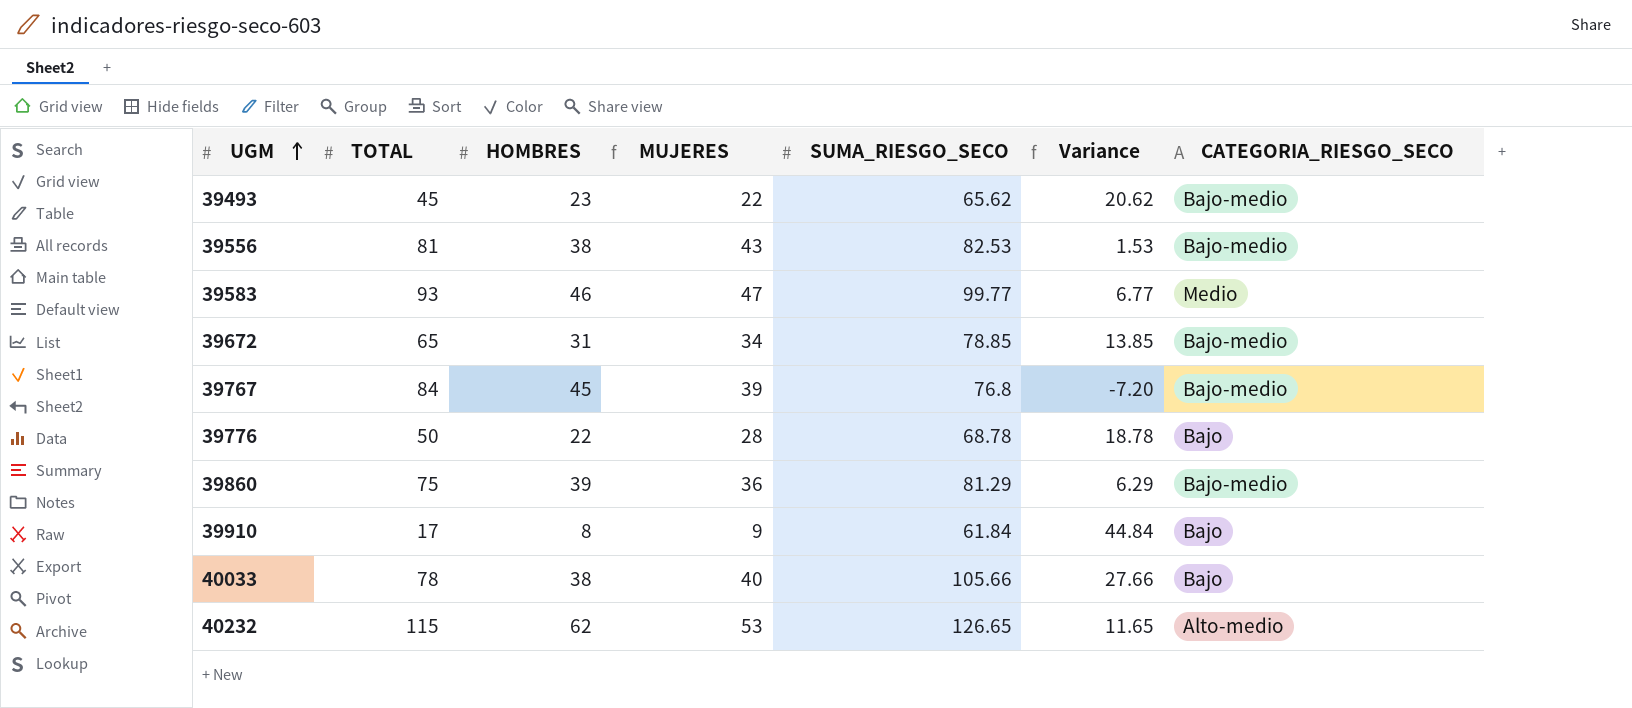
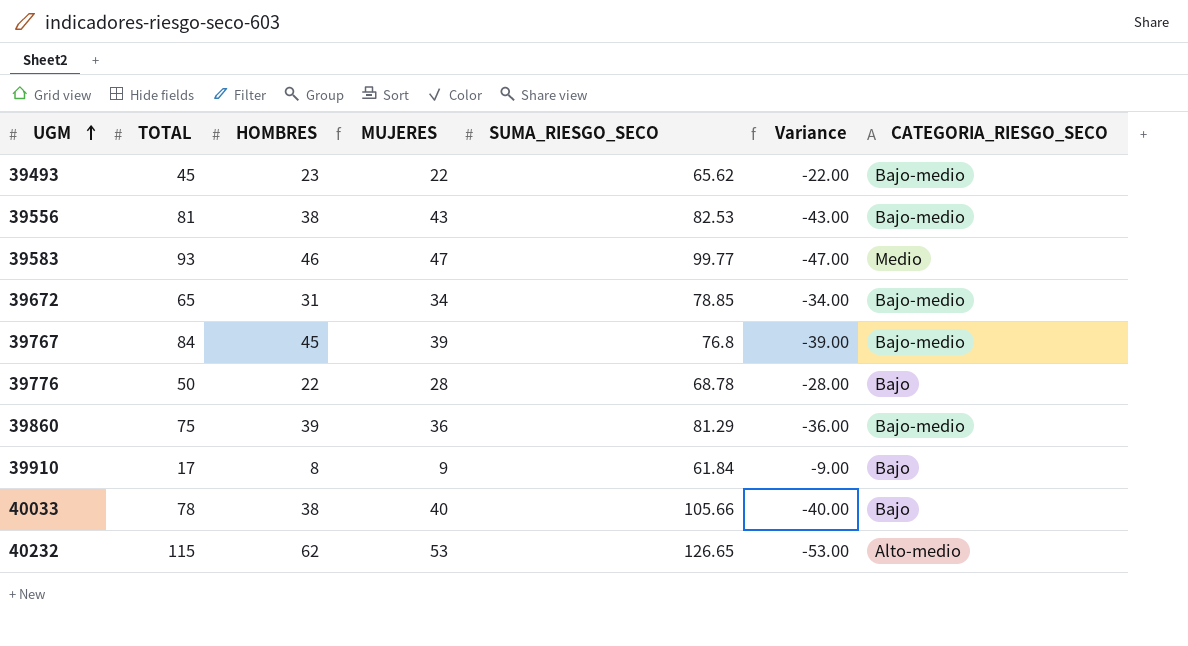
column Variance | formula: [SUMA_RIESGO_SECO] - [TOTAL] -> [HOMBRES] - [TOTAL]

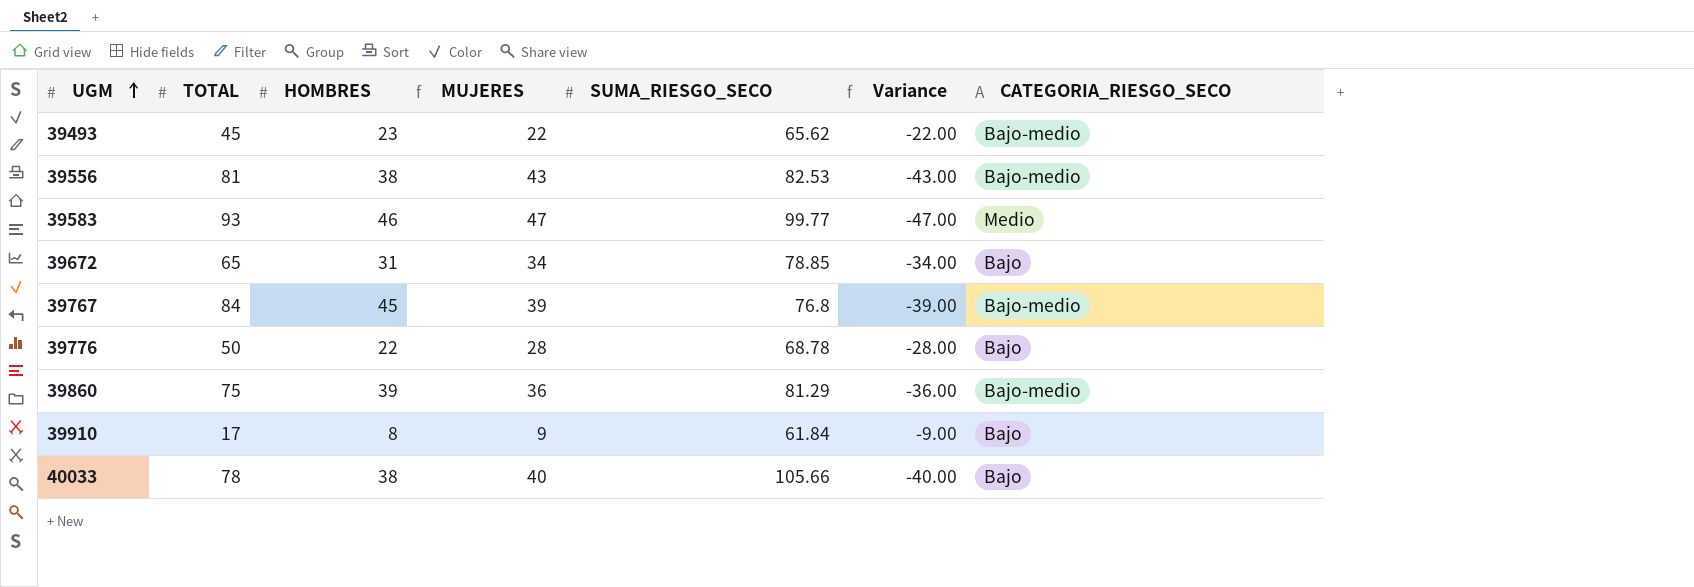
row 40232: 115 | 62 | 53 | 126.65 | -53.00 | Alto-medio -> none
39672 | CATEGORIA_RIESGO_SECO: Bajo-medio -> Bajo

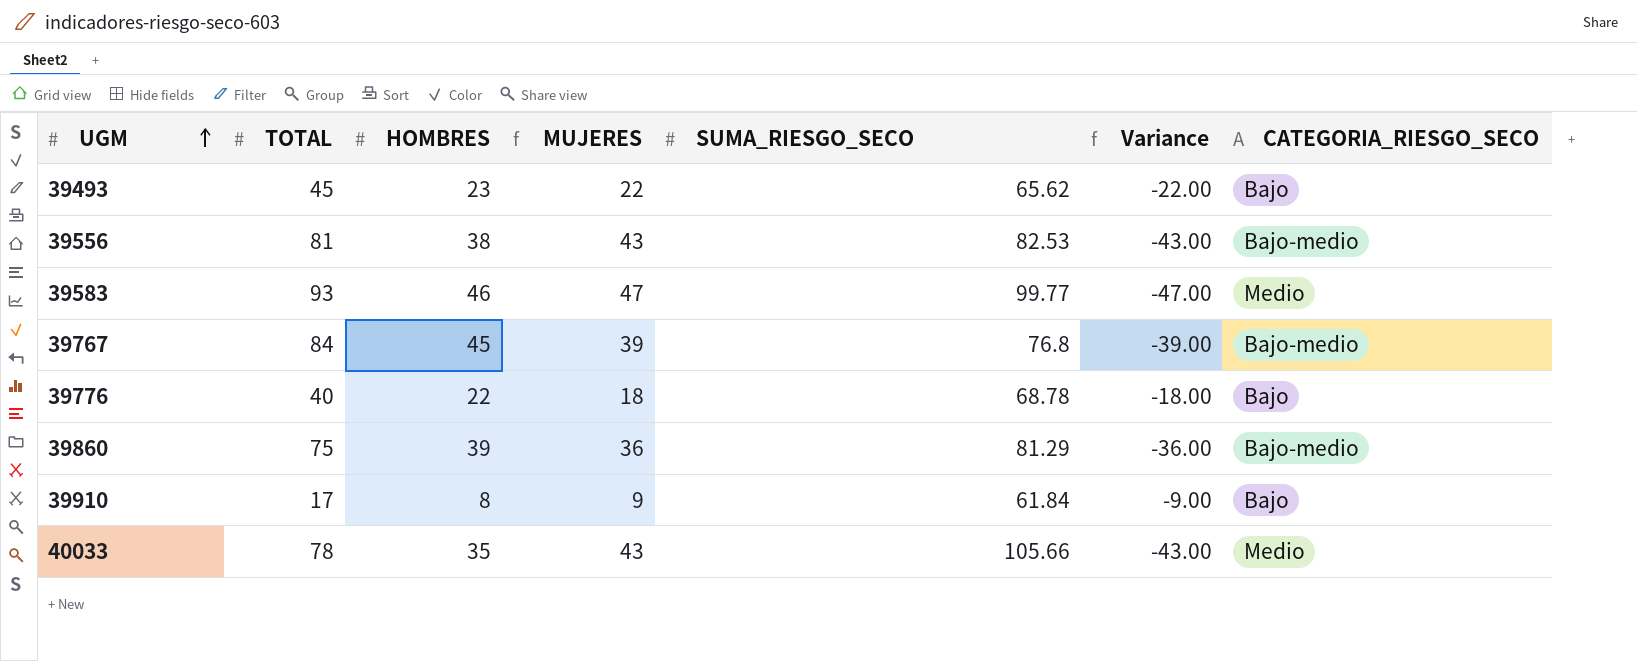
row 39672: 65 | 31 | 34 | 78.85 | -34.00 | Bajo -> none
39493 | CATEGORIA_RIESGO_SECO: Bajo-medio -> Bajo
39776 | TOTAL: 50 -> 40
39776 | MUJERES: 28 -> 18
39776 | Variance: -28.00 -> -18.00
40033 | HOMBRES: 38 -> 35
40033 | MUJERES: 40 -> 43
40033 | Variance: -40.00 -> -43.00
40033 | CATEGORIA_RIESGO_SECO: Bajo -> Medio

